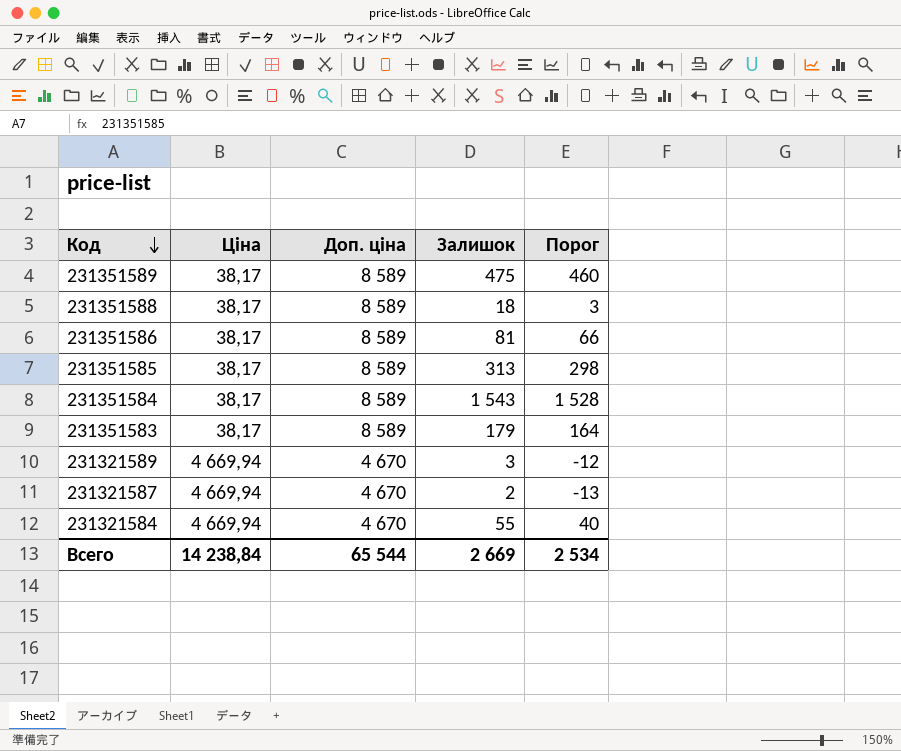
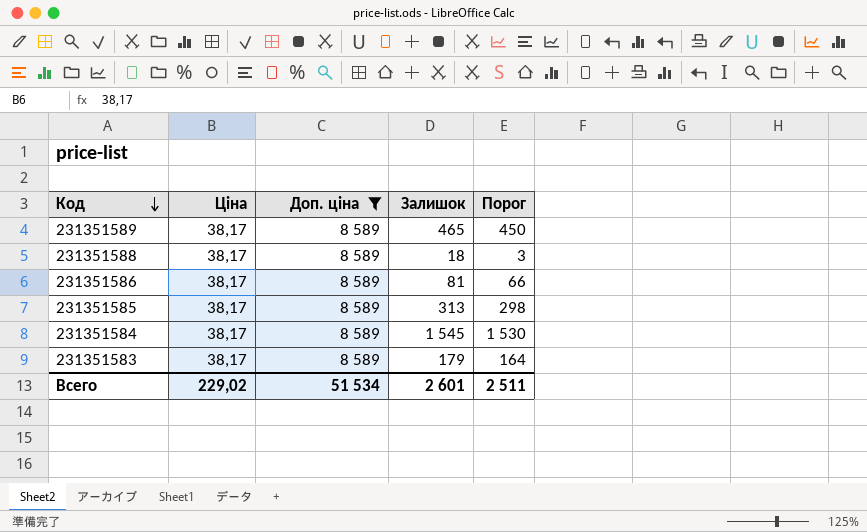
filter: none -> Доп. ціна = 8 589
231351589 | Залишок: 475 -> 465
231351589 | Порог: 460 -> 450
231351584 | Залишок: 1 543 -> 1 545
231351584 | Порог: 1 528 -> 1 530
Всего | Ціна: 14 238,84 -> 229,02
Всего | Доп. ціна: 65 544 -> 51 534
Всего | Залишок: 2 669 -> 2 601
Всего | Порог: 2 534 -> 2 511

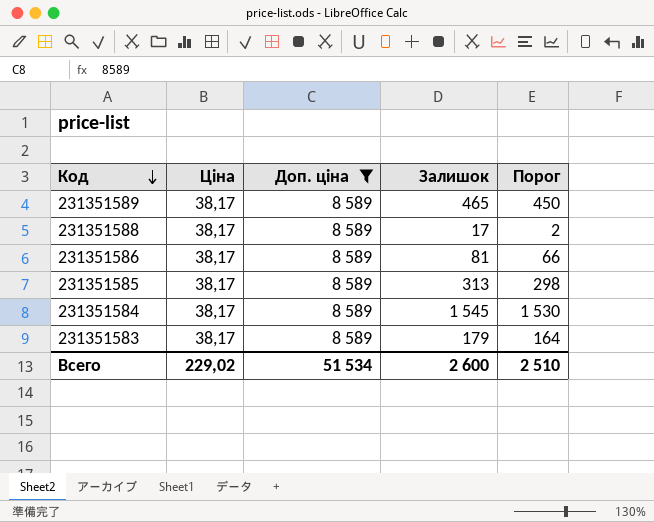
231351588 | Залишок: 18 -> 17
231351588 | Порог: 3 -> 2
Всего | Залишок: 2 601 -> 2 600
Всего | Порог: 2 511 -> 2 510

